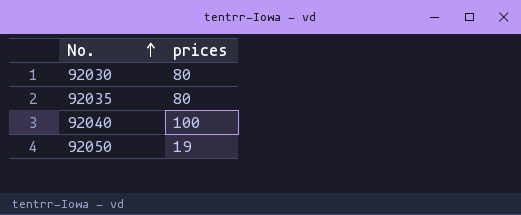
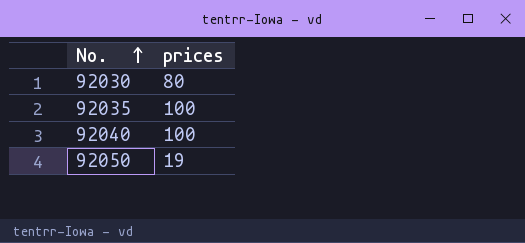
92035 | prices: 80 -> 100

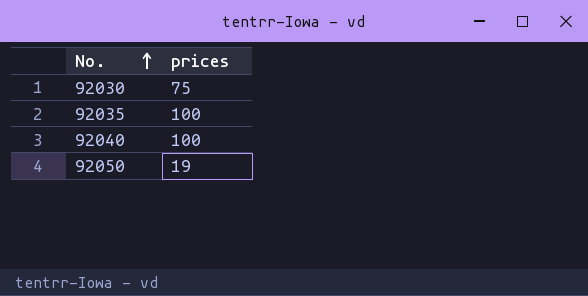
92030 | prices: 80 -> 75

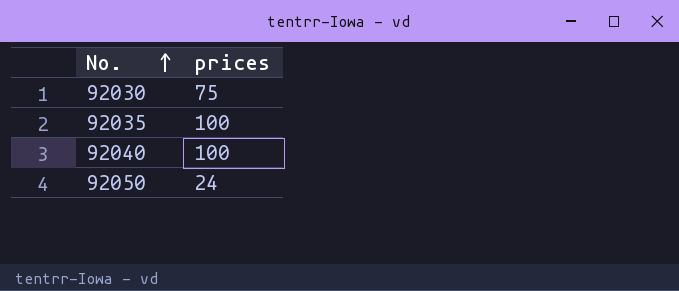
92050 | prices: 19 -> 24

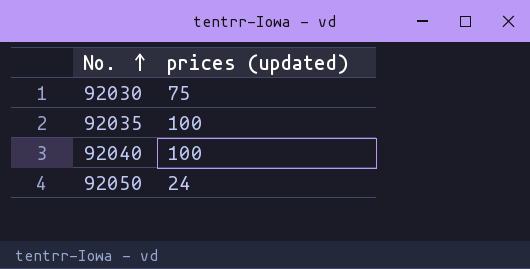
column name: prices -> prices (updated)

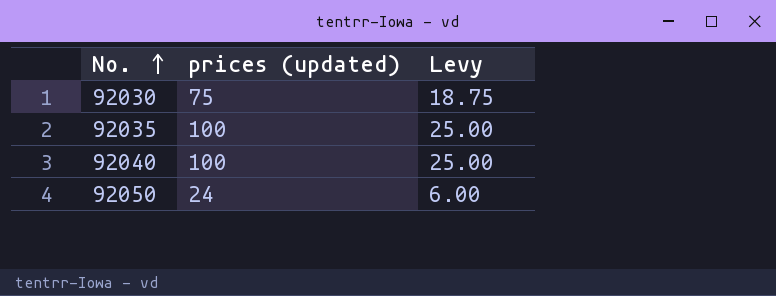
column Levy | formula: none -> [prices (updated)] * 0.25

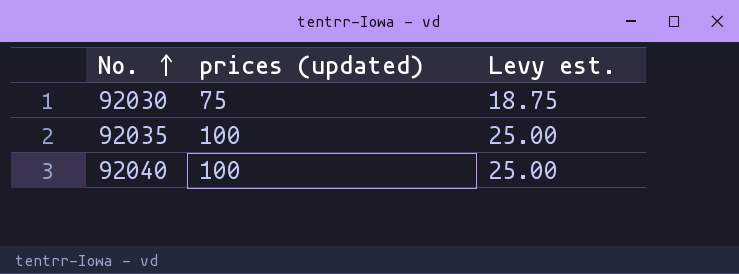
column name: Levy -> Levy est.
row 92050: 24 | 6.00 -> none

